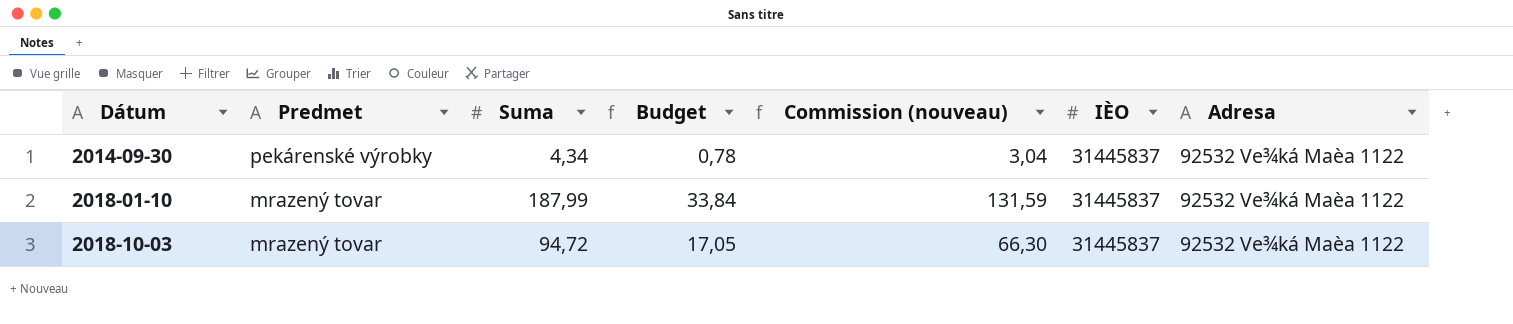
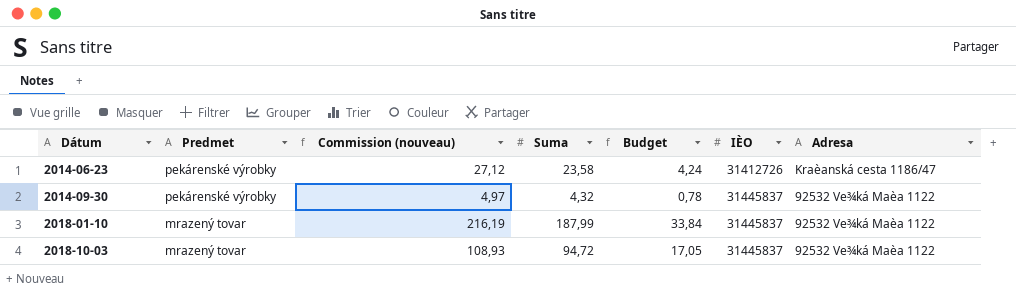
column Commission (nouveau) | formula: [Suma] * 0,7 -> [Suma] * 1,15
column Commission (nouveau) | position: 5 -> 3
row 2014-06-23: none -> pekárenské výrobky | 27,12 | 23,58 | 4,24 | 31412726 | Kraèanská cesta 1186/47
2014-09-30 | Suma: 4,34 -> 4,32

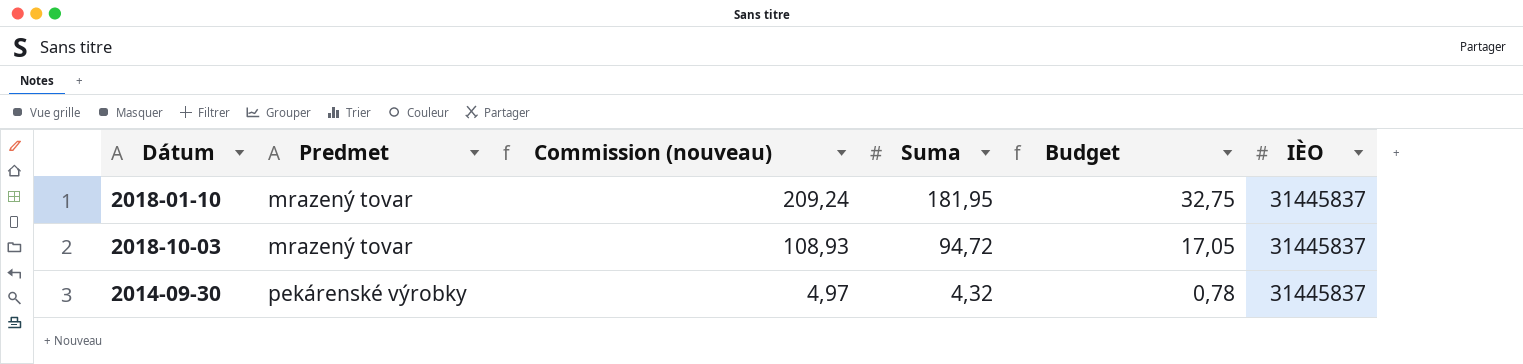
row order: Dátum ascending -> Predmet ascending
column Adresa | position: 7 -> none
row 2014-06-23: pekárenské výrobky | 27,12 | 23,58 | 4,24 | 31412726 | Kraèanská cesta 1186/47 -> none
2018-01-10 | Commission (nouveau): 216,19 -> 209,24
2018-01-10 | Suma: 187,99 -> 181,95
2018-01-10 | Budget: 33,84 -> 32,75

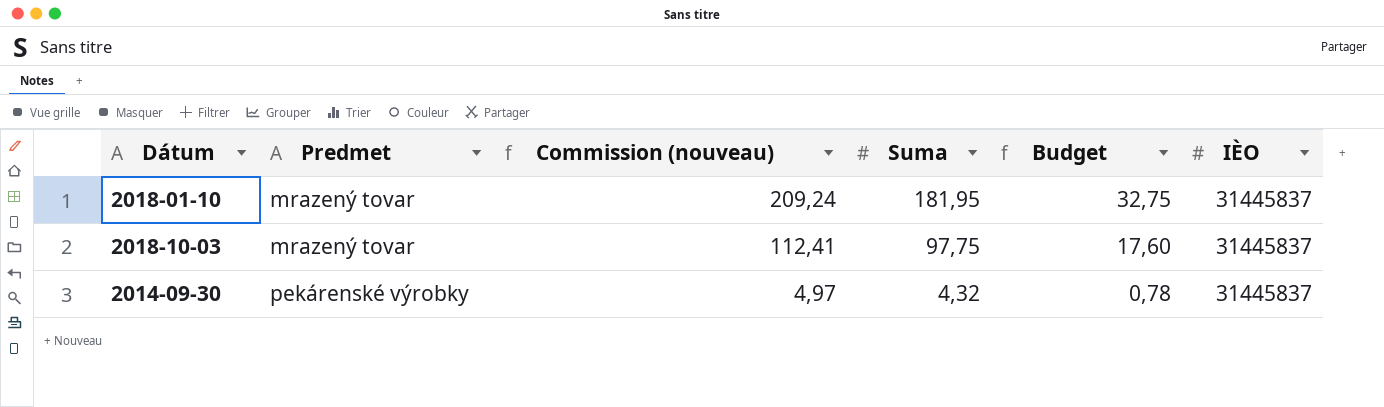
2018-10-03 | Commission (nouveau): 108,93 -> 112,41
2018-10-03 | Suma: 94,72 -> 97,75
2018-10-03 | Budget: 17,05 -> 17,60

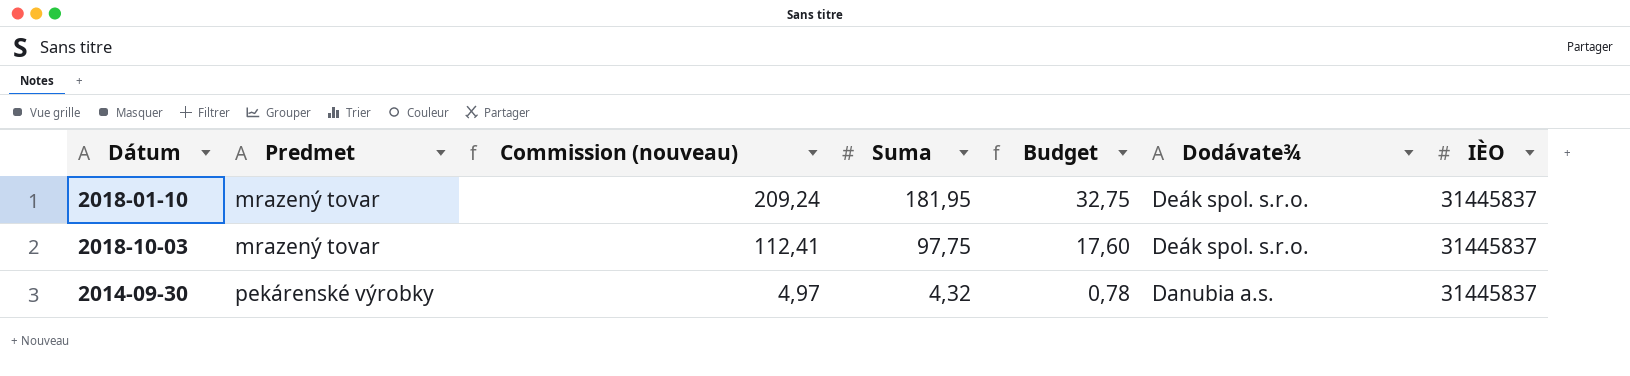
column Dodávate¾ | position: none -> 6

